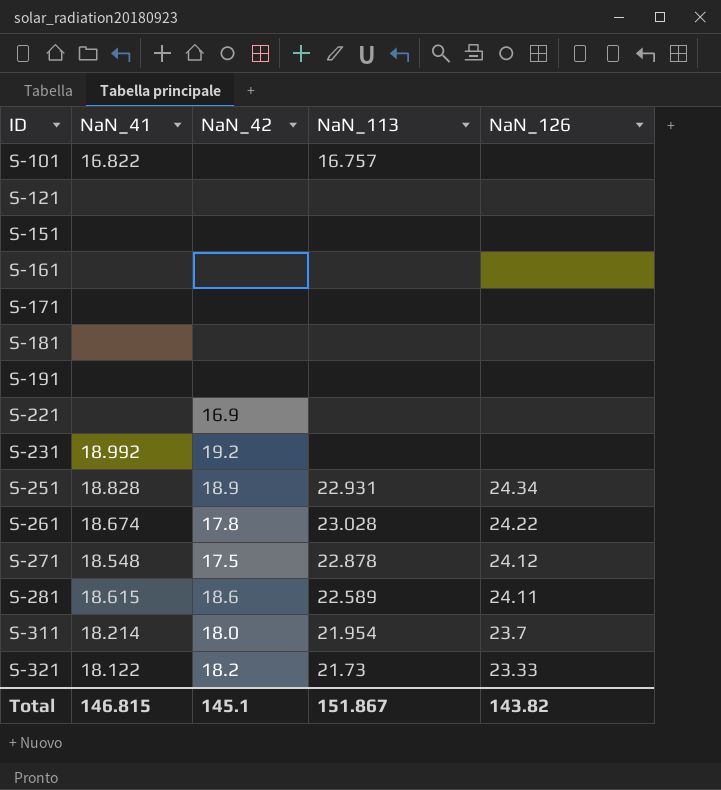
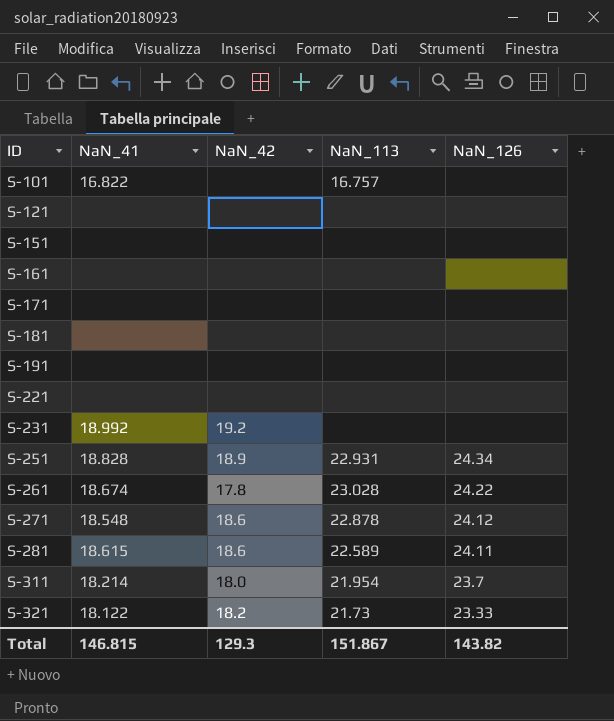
S-221 | NaN_42: 16.9 -> none
S-271 | NaN_42: 17.5 -> 18.6
Total | NaN_42: 145.1 -> 129.3

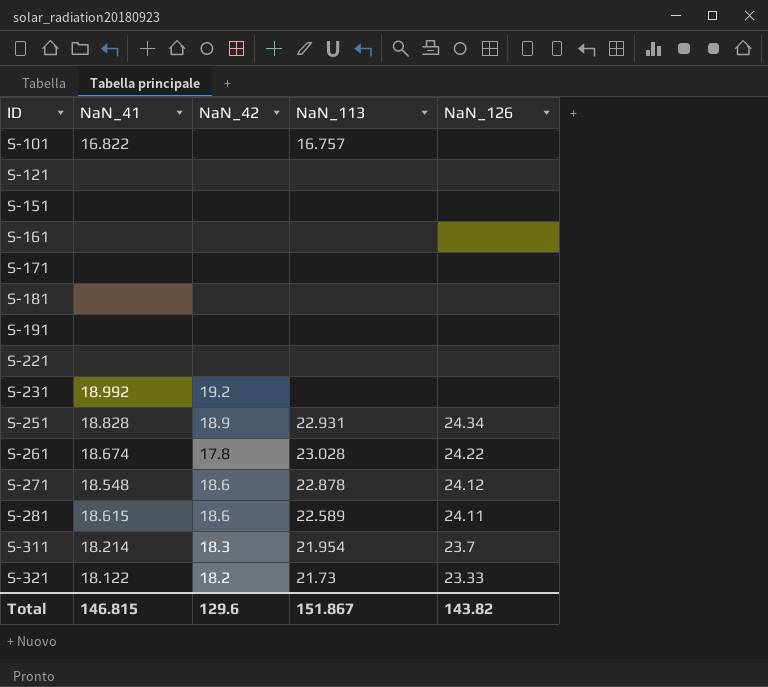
S-311 | NaN_42: 18.0 -> 18.3
Total | NaN_42: 129.3 -> 129.6

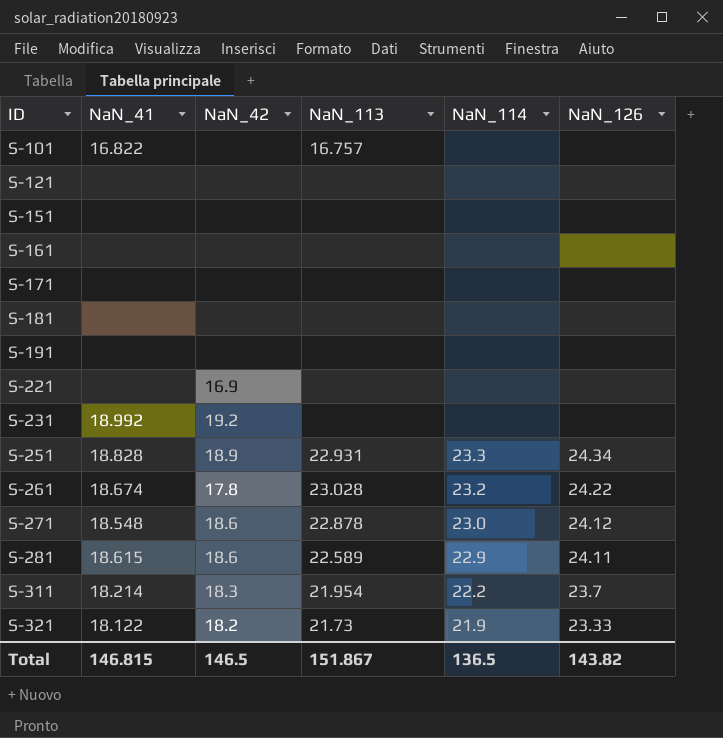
column NaN_114 | position: none -> 5
S-221 | NaN_42: none -> 16.9
Total | NaN_42: 129.6 -> 146.5

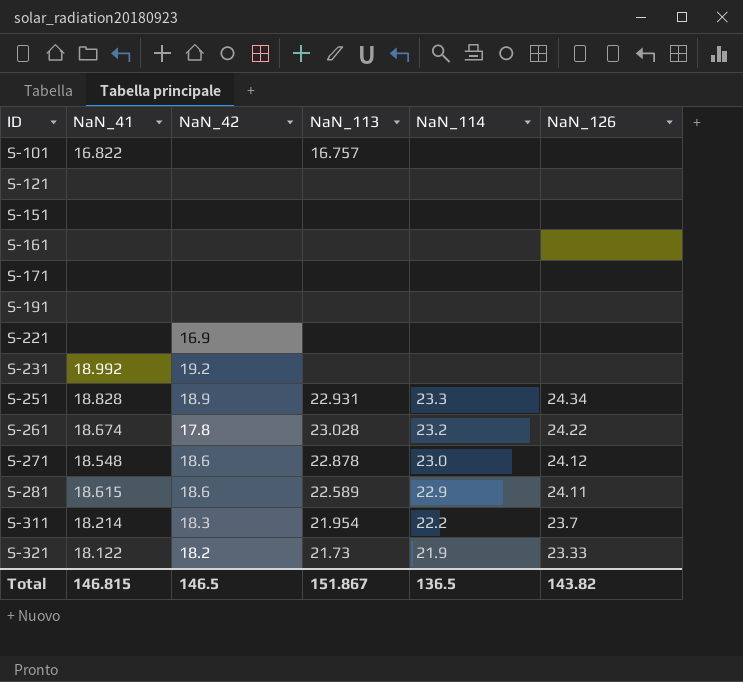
row S-181: none | none | none | none | none -> none

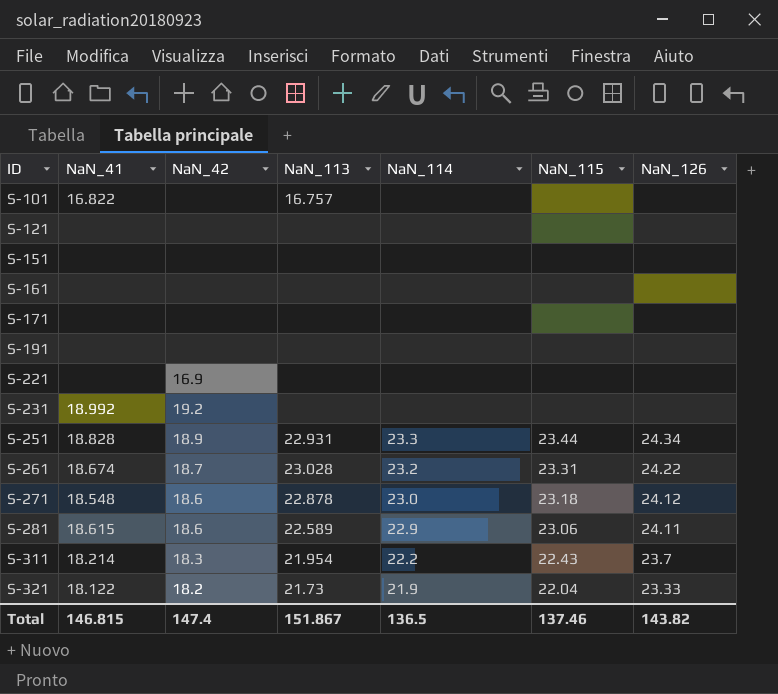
column NaN_115 | position: none -> 6
S-261 | NaN_42: 17.8 -> 18.7
Total | NaN_42: 146.5 -> 147.4

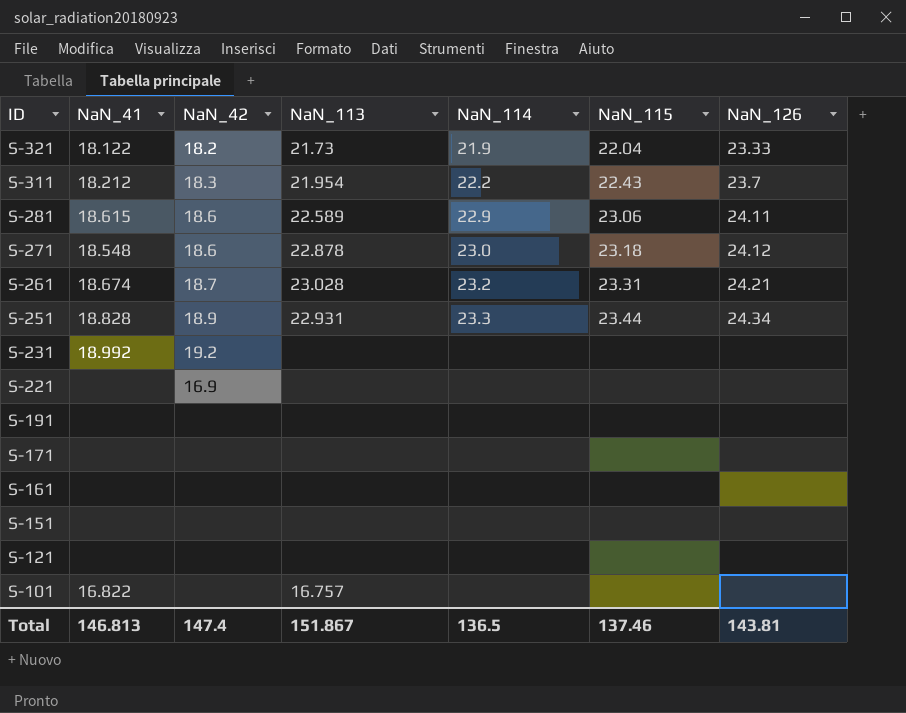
row order: ID ascending -> ID descending
S-311 | NaN_41: 18.214 -> 18.212
S-261 | NaN_126: 24.22 -> 24.21
Total | NaN_41: 146.815 -> 146.813
Total | NaN_126: 143.82 -> 143.81

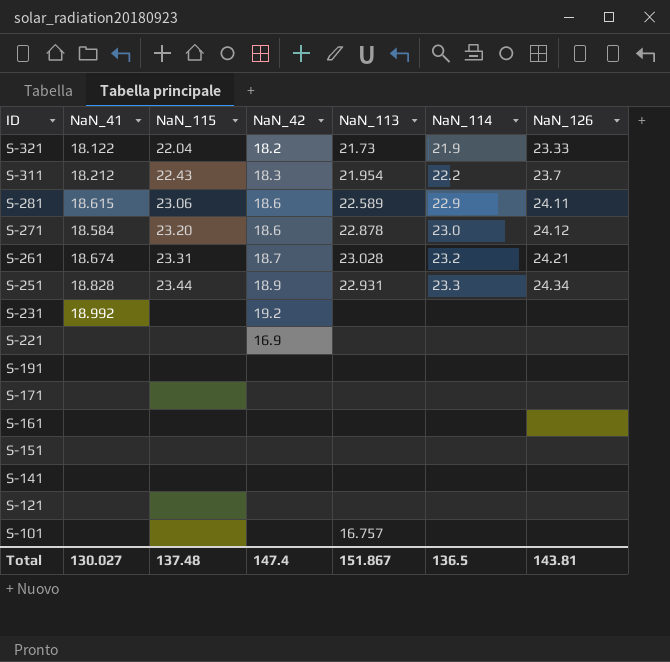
column NaN_115 | position: 6 -> 3
S-271 | NaN_41: 18.548 -> 18.584
S-271 | NaN_115: 23.18 -> 23.20
row S-141: none -> none | none | none | none | none | none
S-101 | NaN_41: 16.822 -> none
Total | NaN_41: 146.813 -> 130.027
Total | NaN_115: 137.46 -> 137.48

